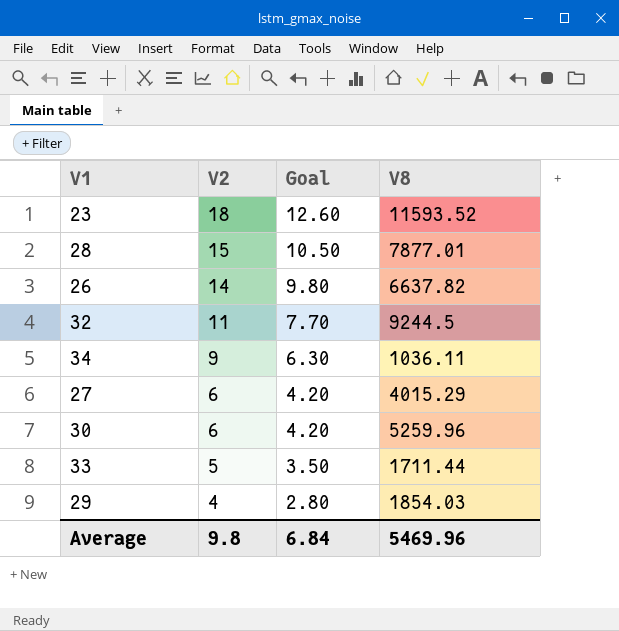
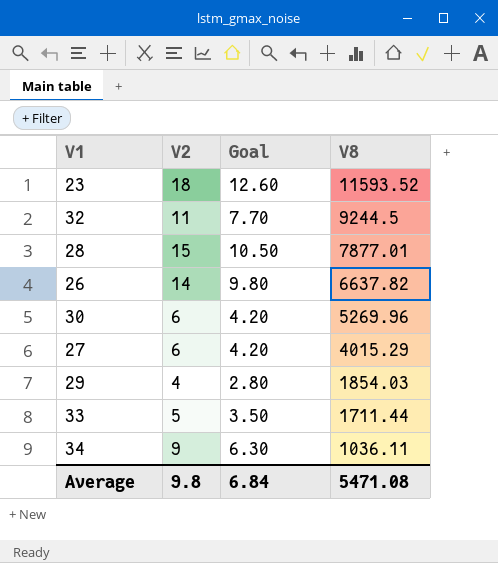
row order: V2 descending -> V8 descending
30 | V8: 5259.96 -> 5269.96
Average | V8: 5469.96 -> 5471.08

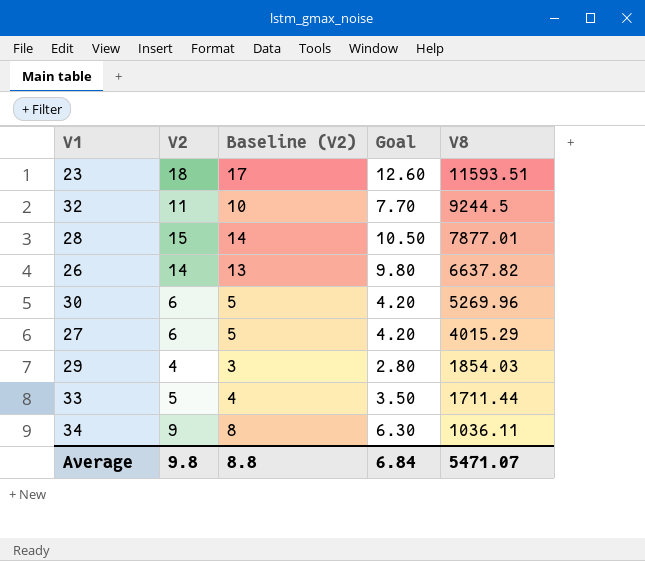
column Baseline (V2) | formula: none -> [V2] - 1
23 | V8: 11593.52 -> 11593.51
Average | V8: 5471.08 -> 5471.07

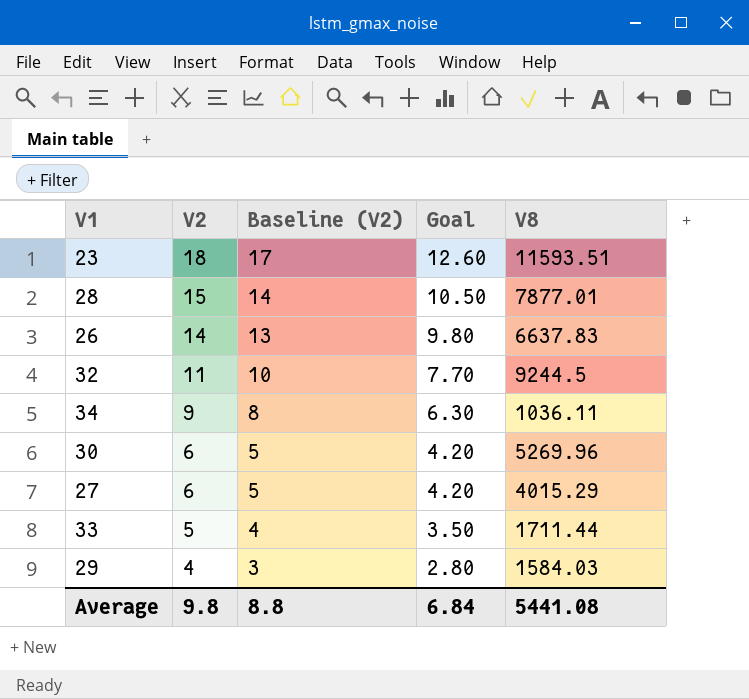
row order: V8 descending -> V2 descending
26 | V8: 6637.82 -> 6637.83
29 | V8: 1854.03 -> 1584.03
Average | V8: 5471.07 -> 5441.08

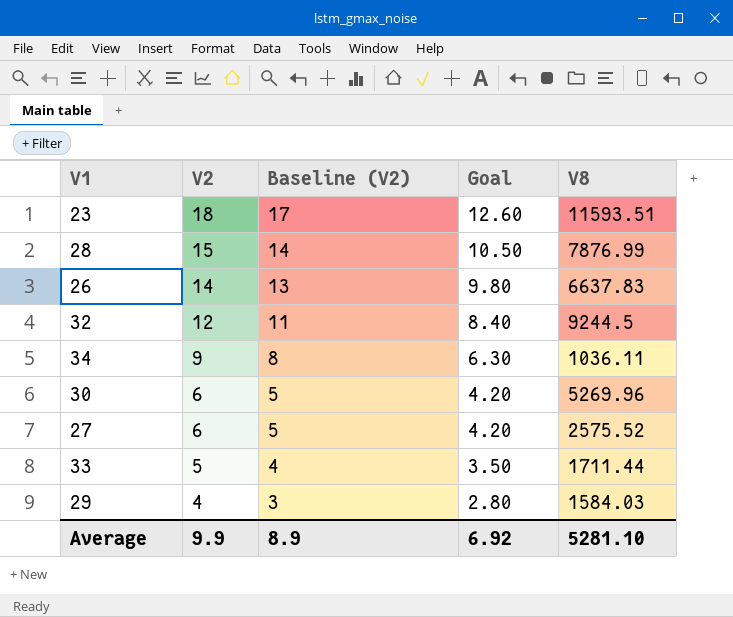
28 | V8: 7877.01 -> 7876.99
32 | V2: 11 -> 12
32 | Baseline (V2): 10 -> 11
32 | Goal: 7.70 -> 8.40
27 | V8: 4015.29 -> 2575.52
Average | V2: 9.8 -> 9.9
Average | Baseline (V2): 8.8 -> 8.9
Average | Goal: 6.84 -> 6.92
Average | V8: 5441.08 -> 5281.10

